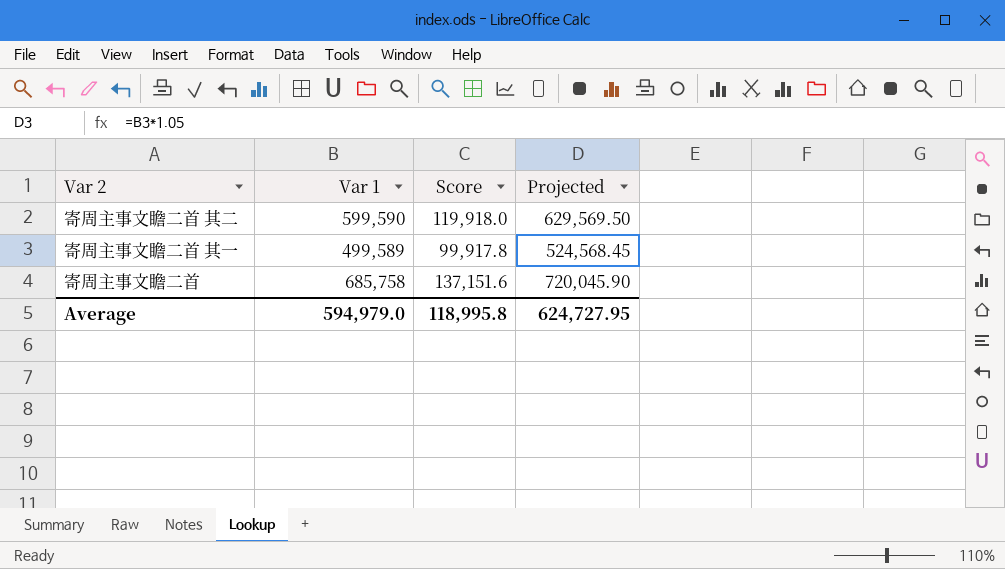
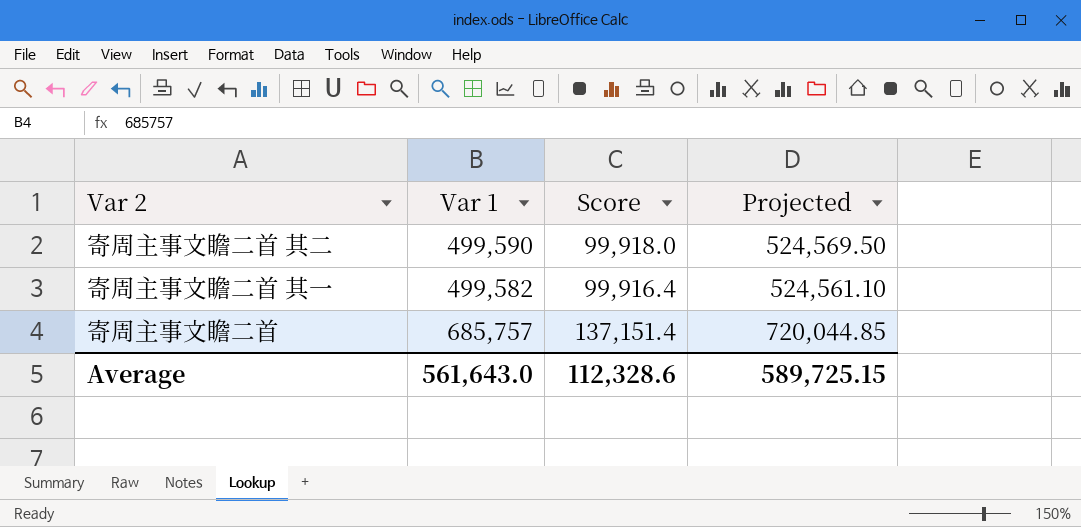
寄周主事文瞻二首 其二 | Var 1: 599,590 -> 499,590
寄周主事文瞻二首 其二 | Score: 119,918.0 -> 99,918.0
寄周主事文瞻二首 其二 | Projected: 629,569.50 -> 524,569.50
寄周主事文瞻二首 其一 | Var 1: 499,589 -> 499,582
寄周主事文瞻二首 其一 | Score: 99,917.8 -> 99,916.4
寄周主事文瞻二首 其一 | Projected: 524,568.45 -> 524,561.10
寄周主事文瞻二首 | Var 1: 685,758 -> 685,757
寄周主事文瞻二首 | Score: 137,151.6 -> 137,151.4
寄周主事文瞻二首 | Projected: 720,045.90 -> 720,044.85
Average | Var 1: 594,979.0 -> 561,643.0
Average | Score: 118,995.8 -> 112,328.6
Average | Projected: 624,727.95 -> 589,725.15

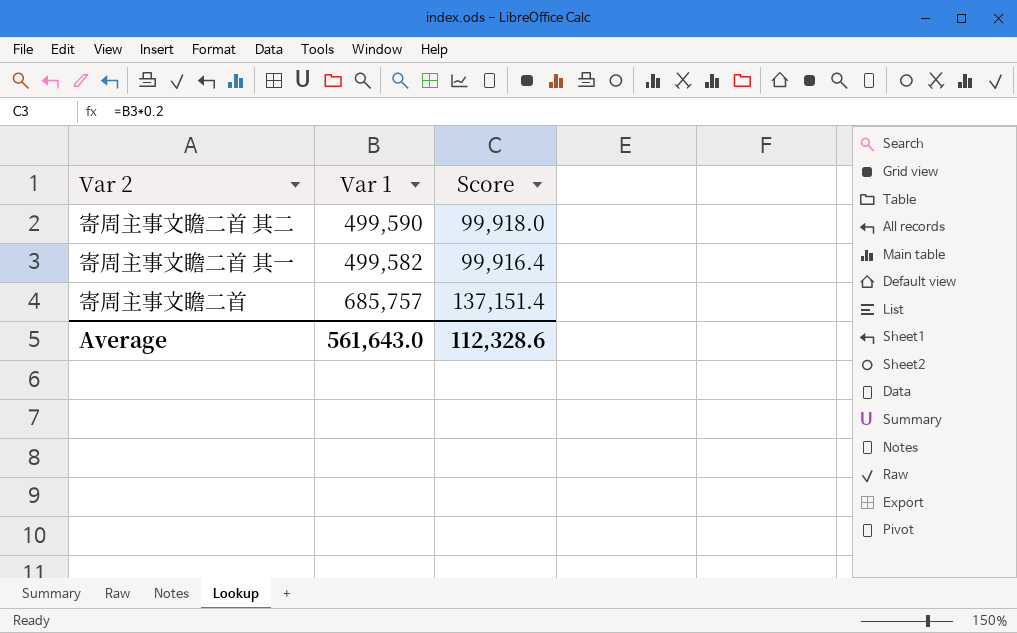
column Projected | formula: [Var 1] * 1.05 -> none

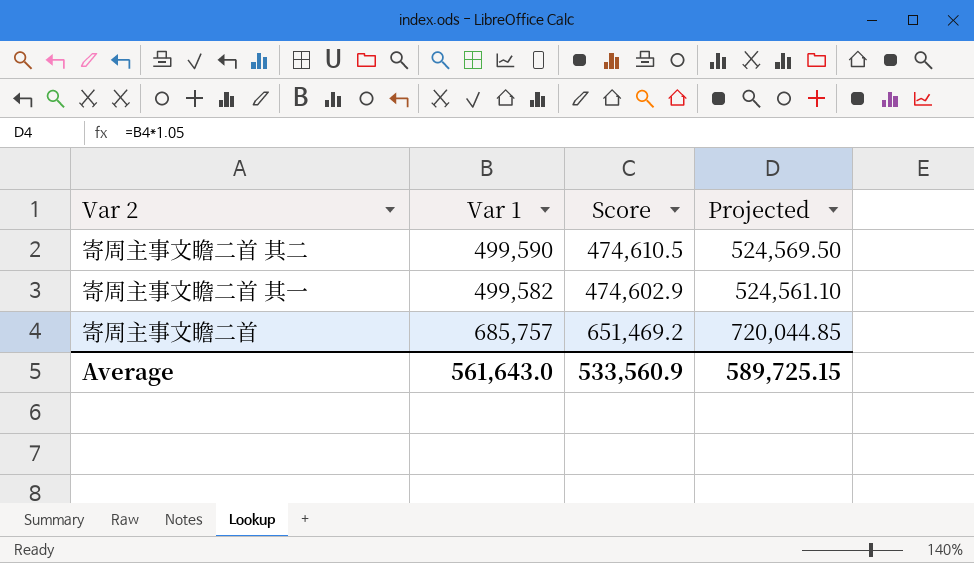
column Score | formula: [Var 1] * 0.2 -> [Var 1] * 0.95
column Projected | formula: none -> [Var 1] * 1.05
Average | Score: 112,328.6 -> 533,560.9

